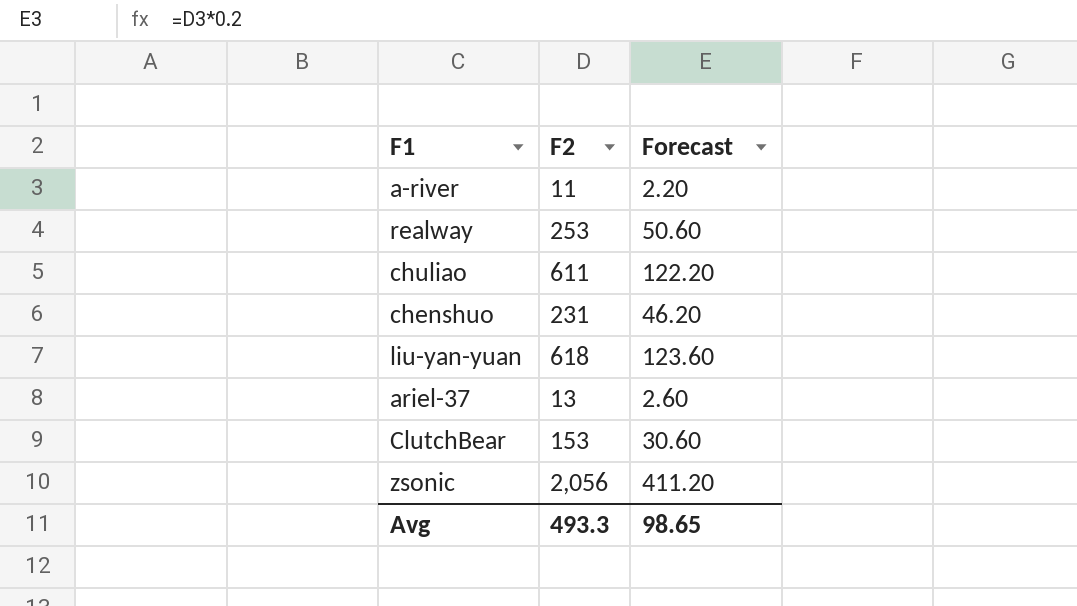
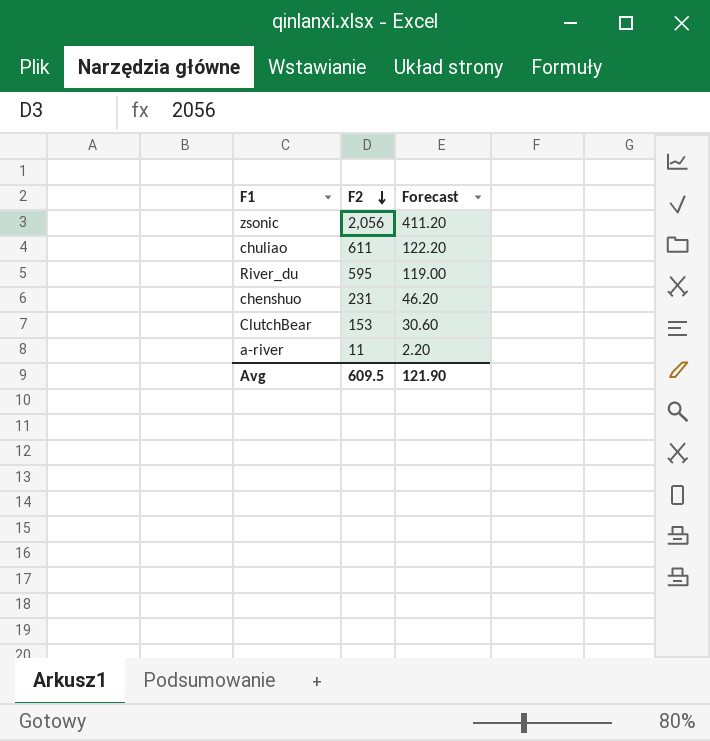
row order: none -> F2 descending
row realway: 253 | 50.60 -> none
row liu-yan-yuan: 618 | 123.60 -> none
row ariel-37: 13 | 2.60 -> none
row River_du: none -> 595 | 119.00
Avg | F2: 493.3 -> 609.5
Avg | Forecast: 98.65 -> 121.90

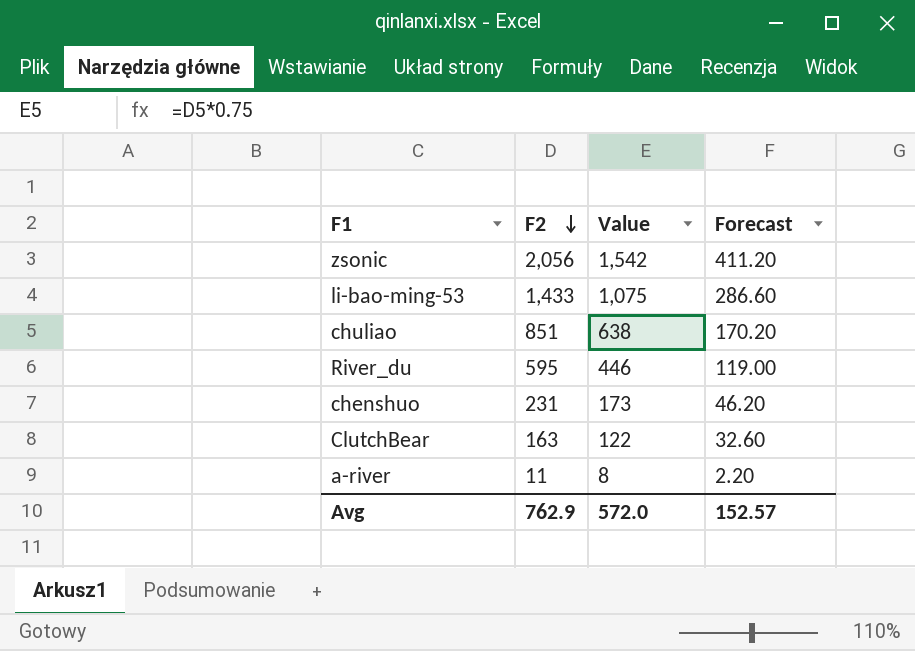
column Value | formula: none -> [F2] * 0.75
row li-bao-ming-53: none -> 1,433 | 1,075 | 286.60
chuliao | F2: 611 -> 851
chuliao | Forecast: 122.20 -> 170.20
ClutchBear | F2: 153 -> 163
ClutchBear | Forecast: 30.60 -> 32.60
Avg | F2: 609.5 -> 762.9
Avg | Forecast: 121.90 -> 152.57

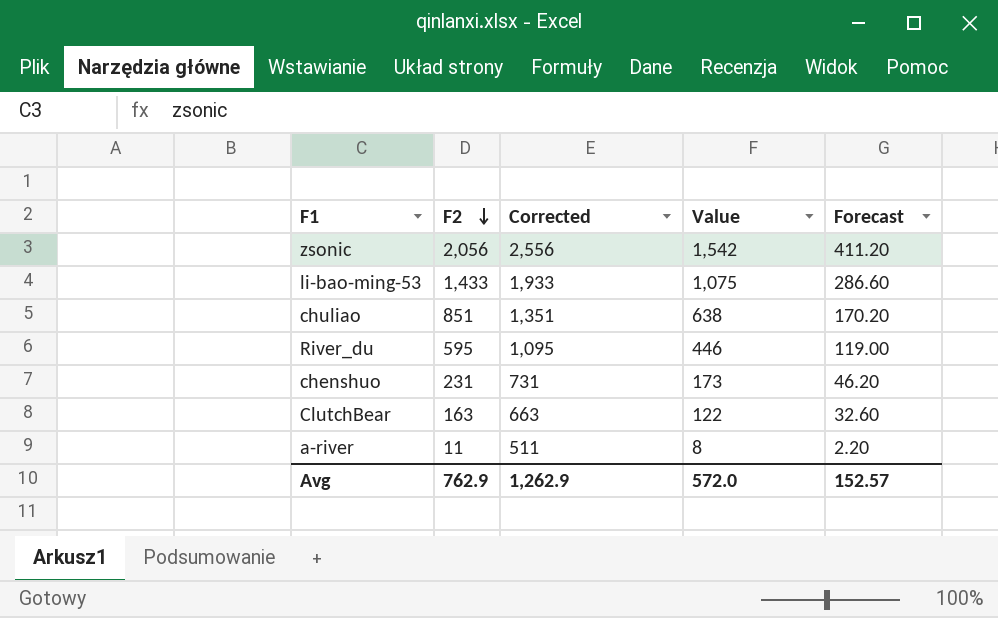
column Corrected | formula: none -> [F2] + 500

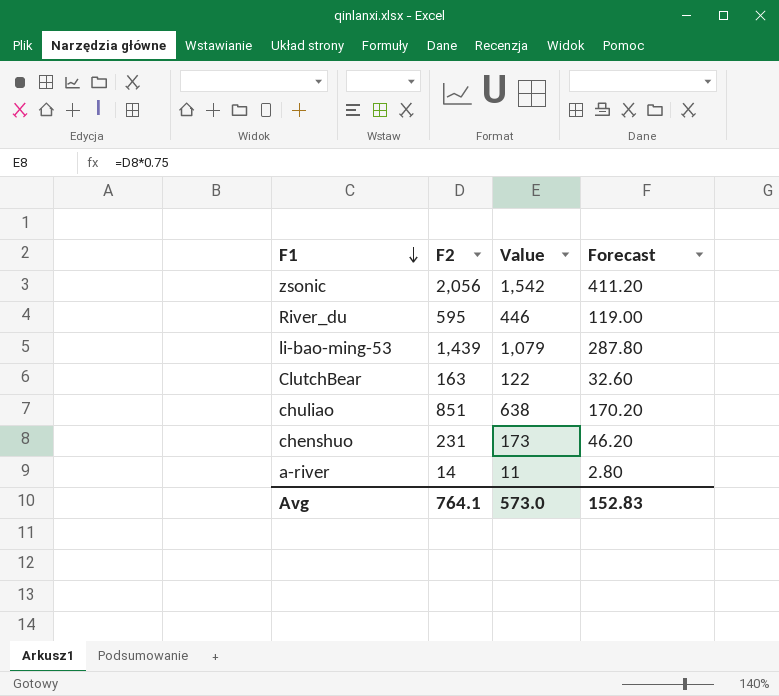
row order: F2 descending -> F1 descending
column Corrected | formula: [F2] + 500 -> none
li-bao-ming-53 | F2: 1,433 -> 1,439
li-bao-ming-53 | Value: 1,075 -> 1,079
li-bao-ming-53 | Forecast: 286.60 -> 287.80
a-river | F2: 11 -> 14
a-river | Value: 8 -> 11
a-river | Forecast: 2.20 -> 2.80
Avg | F2: 762.9 -> 764.1
Avg | Value: 572.0 -> 573.0
Avg | Forecast: 152.57 -> 152.83

